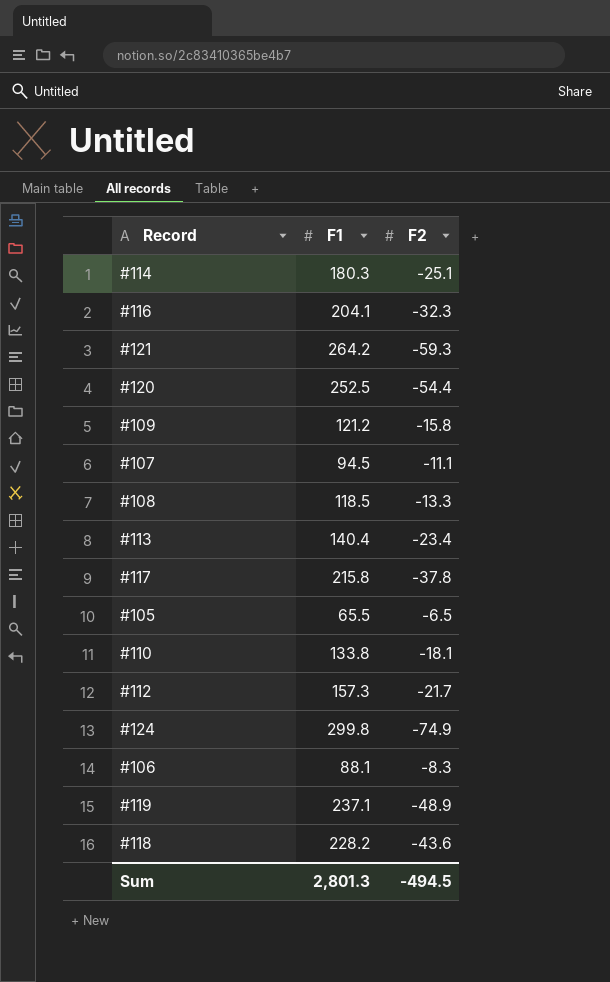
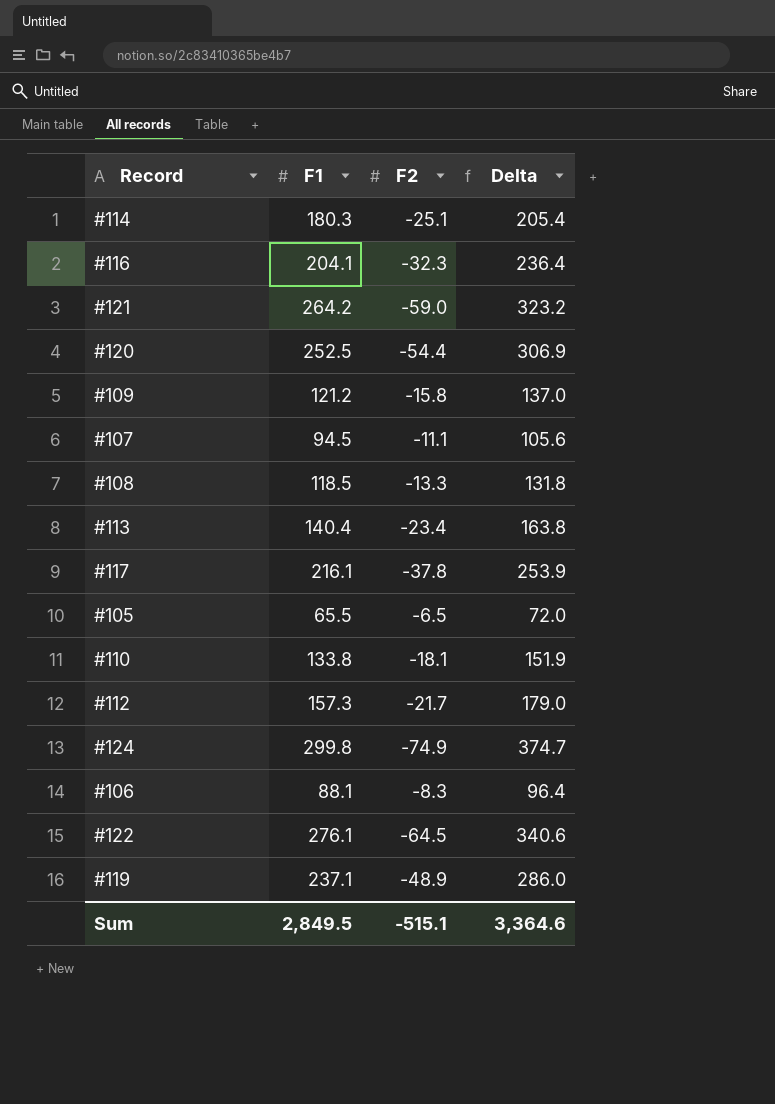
column Delta | formula: none -> [F1] - [F2]
row #118: 228.2 | -43.6 -> none
#121 | F2: -59.3 -> -59.0
#117 | F1: 215.8 -> 216.1
row #122: none -> 276.1 | -64.5 | 340.6
Sum | F1: 2,801.3 -> 2,849.5
Sum | F2: -494.5 -> -515.1

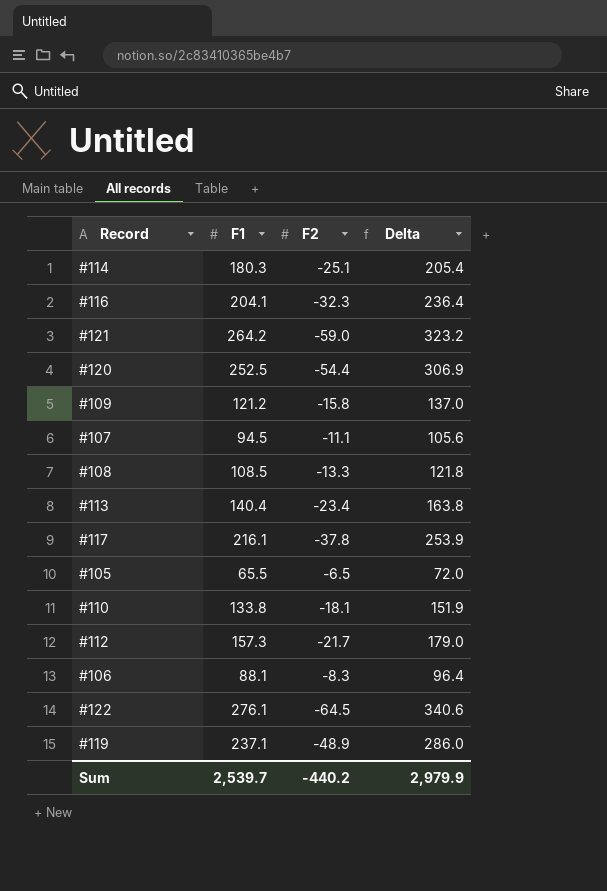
row #124: 299.8 | -74.9 | 374.7 -> none
#108 | F1: 118.5 -> 108.5
#108 | Delta: 131.8 -> 121.8
Sum | F1: 2,849.5 -> 2,539.7
Sum | F2: -515.1 -> -440.2
Sum | Delta: 3,364.6 -> 2,979.9

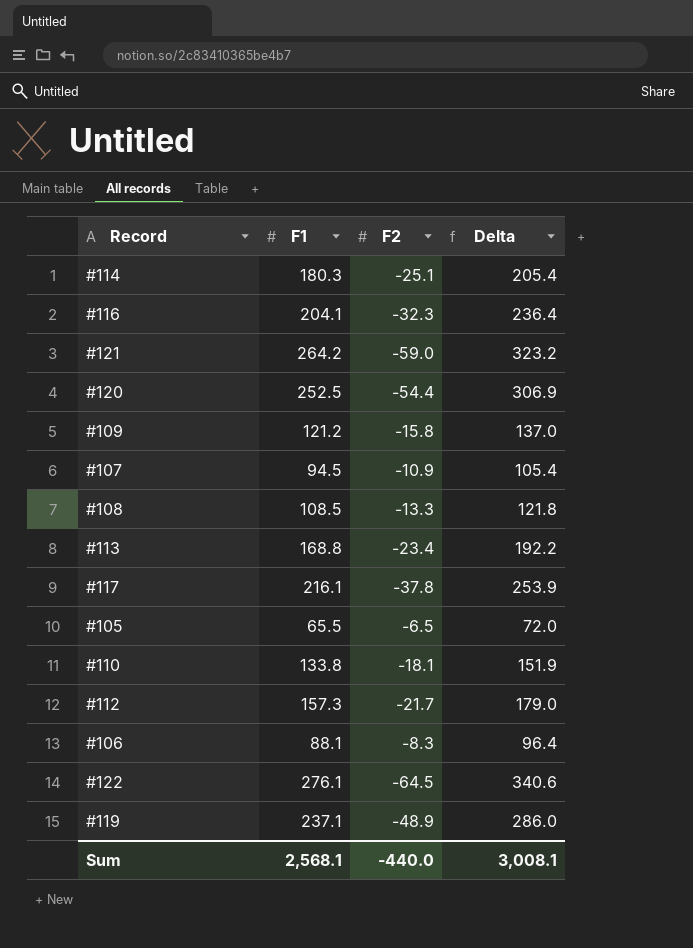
#107 | F2: -11.1 -> -10.9
#107 | Delta: 105.6 -> 105.4
#113 | F1: 140.4 -> 168.8
#113 | Delta: 163.8 -> 192.2
Sum | F1: 2,539.7 -> 2,568.1
Sum | F2: -440.2 -> -440.0
Sum | Delta: 2,979.9 -> 3,008.1

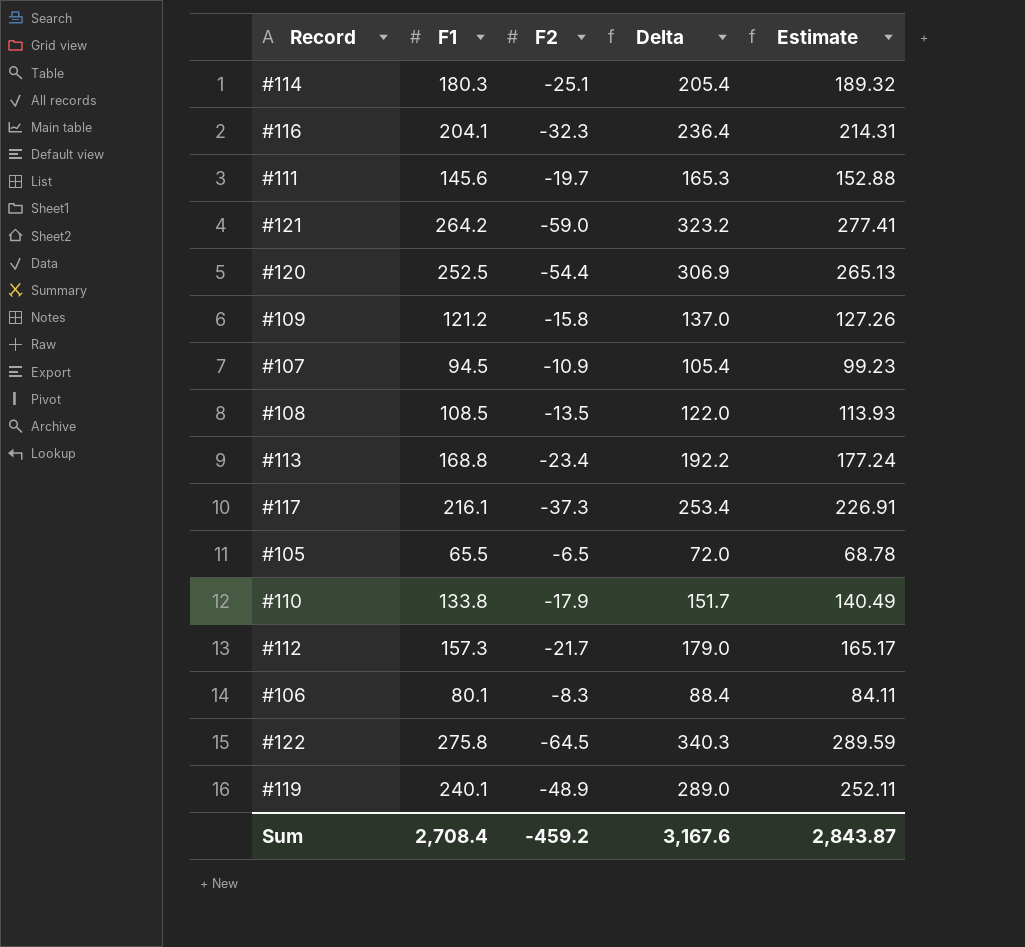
column Estimate | formula: none -> [F1] * 1.05
row #111: none -> 145.6 | -19.7 | 165.3 | 152.88
#108 | F2: -13.3 -> -13.5
#108 | Delta: 121.8 -> 122.0
#117 | F2: -37.8 -> -37.3
#117 | Delta: 253.9 -> 253.4
#110 | F2: -18.1 -> -17.9
#110 | Delta: 151.9 -> 151.7
#106 | F1: 88.1 -> 80.1
#106 | Delta: 96.4 -> 88.4
#122 | F1: 276.1 -> 275.8
#122 | Delta: 340.6 -> 340.3
#119 | F1: 237.1 -> 240.1
#119 | Delta: 286.0 -> 289.0
Sum | F1: 2,568.1 -> 2,708.4
Sum | F2: -440.0 -> -459.2
Sum | Delta: 3,008.1 -> 3,167.6

